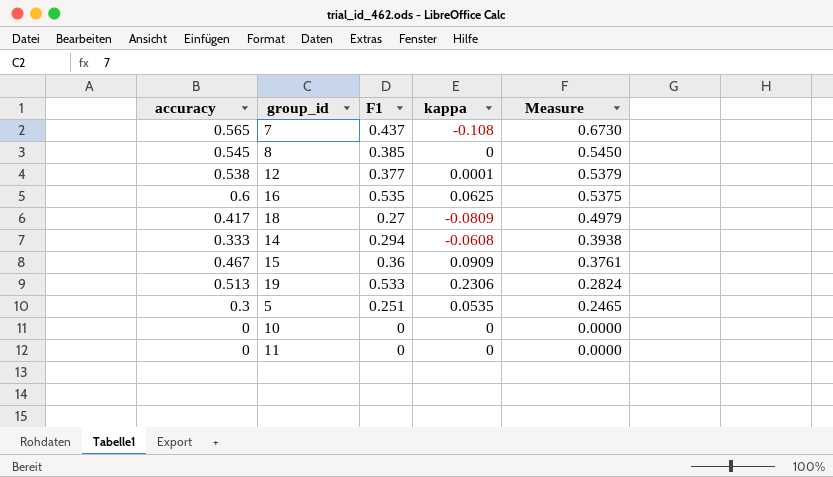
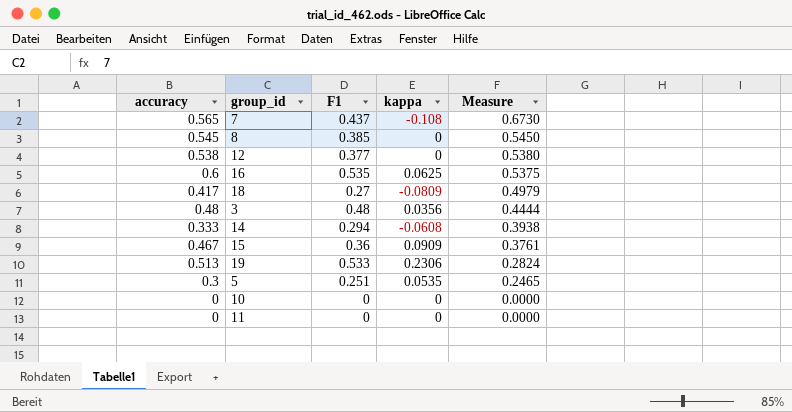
12 | kappa: 0.0001 -> 0
12 | Measure: 0.5379 -> 0.5380
row 3: none -> 0.48 | 0.48 | 0.0356 | 0.4444

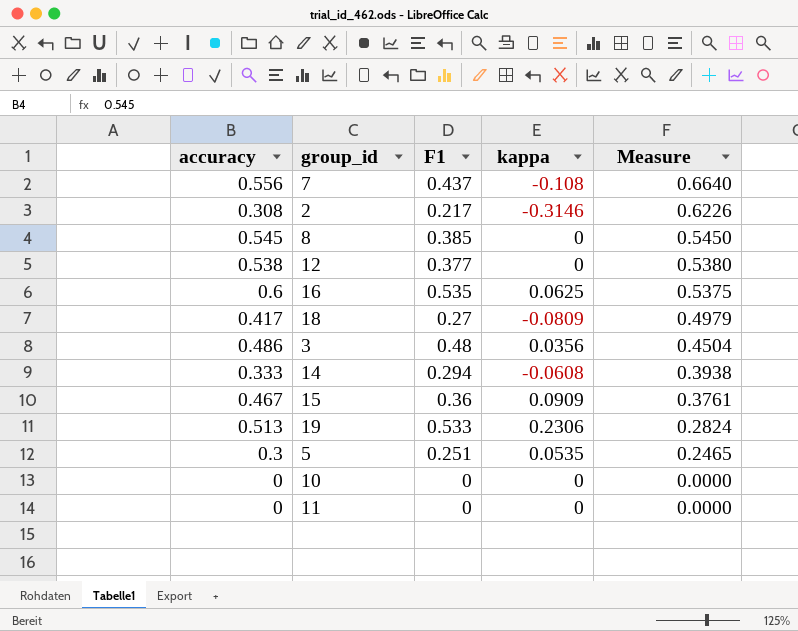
7 | accuracy: 0.565 -> 0.556
7 | Measure: 0.6730 -> 0.6640
row 2: none -> 0.308 | 0.217 | -0.3146 | 0.6226
3 | accuracy: 0.48 -> 0.486
3 | Measure: 0.4444 -> 0.4504

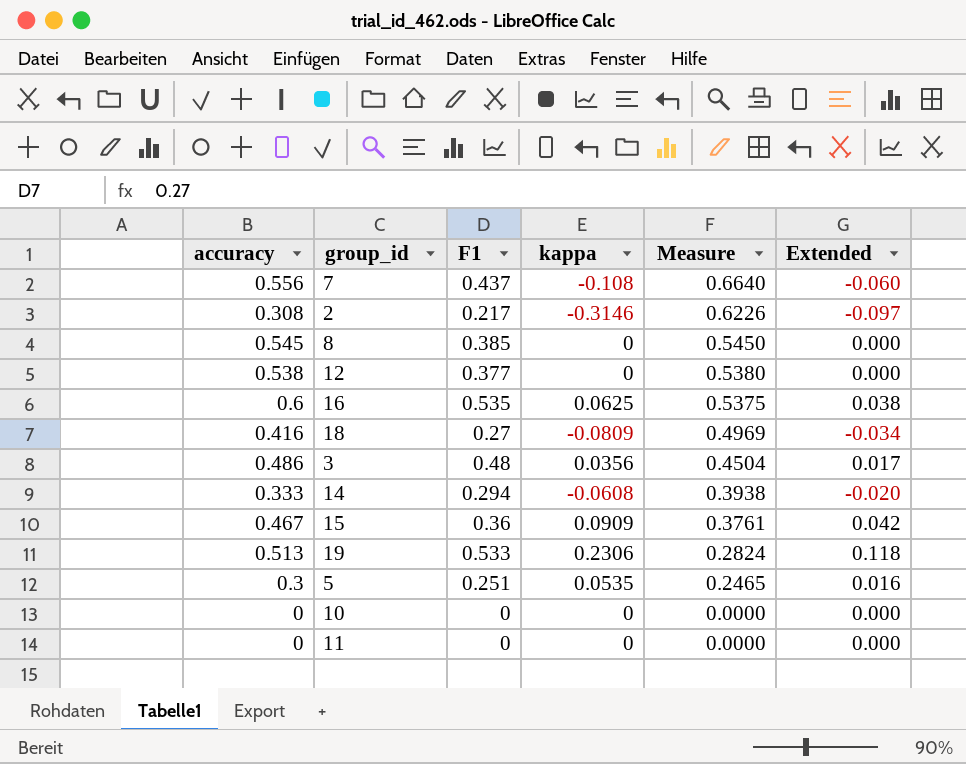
column Extended | formula: none -> [accuracy] * [kappa]
18 | accuracy: 0.417 -> 0.416
18 | Measure: 0.4979 -> 0.4969

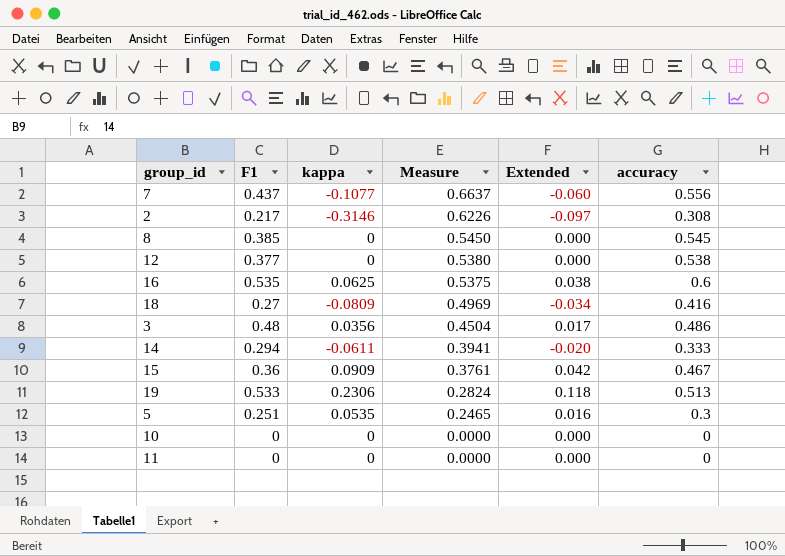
column accuracy | position: 1 -> 6
7 | kappa: -0.108 -> -0.1077
7 | Measure: 0.6640 -> 0.6637
14 | kappa: -0.0608 -> -0.0611
14 | Measure: 0.3938 -> 0.3941

